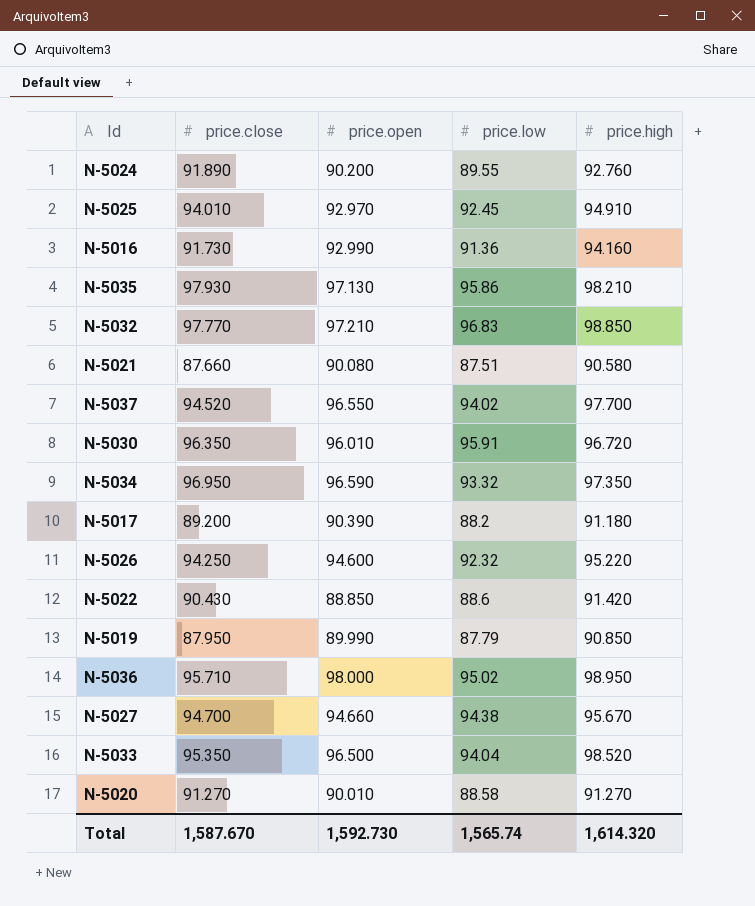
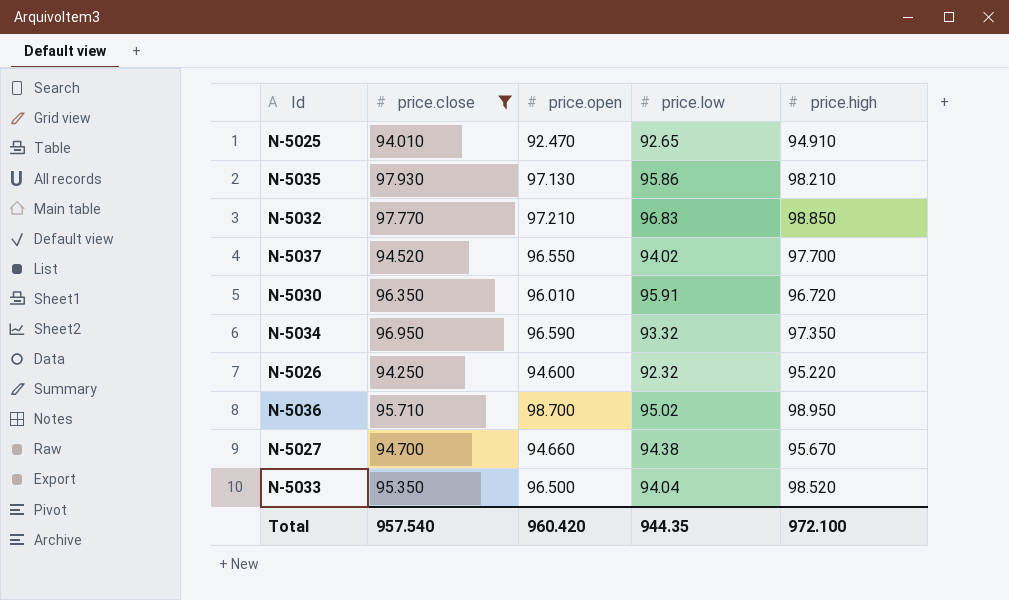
filter: none -> price.close >= 94.010
N-5025 | price.open: 92.970 -> 92.470
N-5025 | price.low: 92.45 -> 92.65
N-5036 | price.open: 98.000 -> 98.700
Total | price.close: 1,587.670 -> 957.540
Total | price.open: 1,592.730 -> 960.420
Total | price.low: 1,565.74 -> 944.35
Total | price.high: 1,614.320 -> 972.100

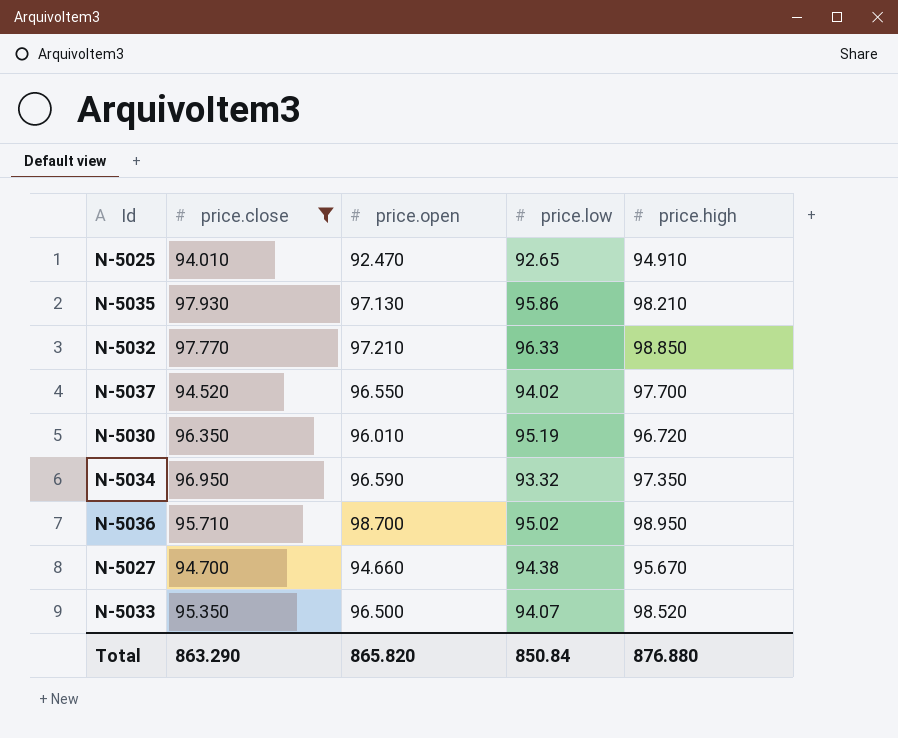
row N-5026: 94.250 | 94.600 | 92.32 | 95.220 -> none
N-5032 | price.low: 96.83 -> 96.33
N-5030 | price.low: 95.91 -> 95.19
N-5033 | price.low: 94.04 -> 94.07
Total | price.close: 957.540 -> 863.290
Total | price.open: 960.420 -> 865.820
Total | price.low: 944.35 -> 850.84
Total | price.high: 972.100 -> 876.880

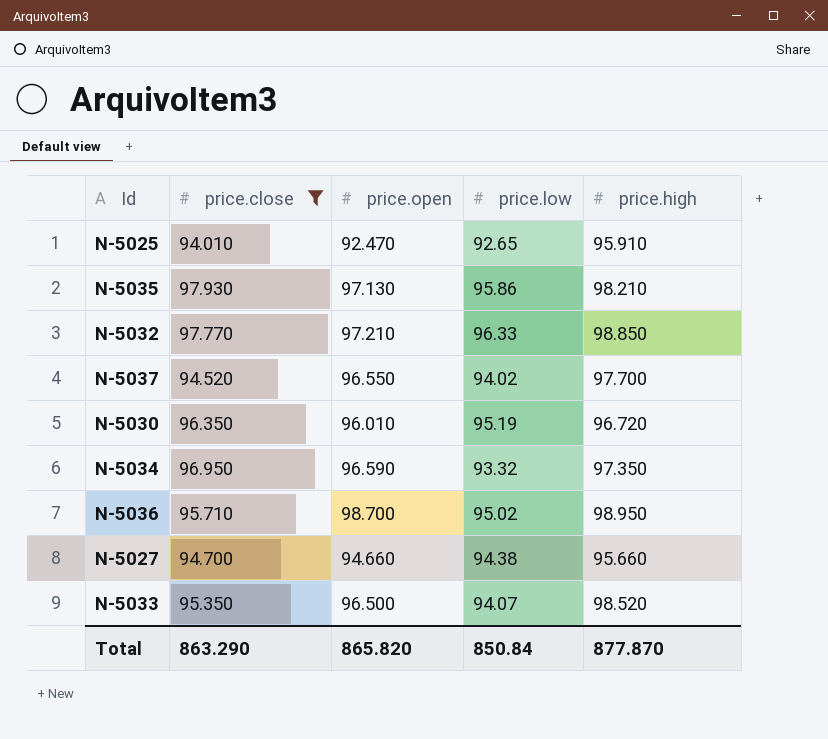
N-5025 | price.high: 94.910 -> 95.910
N-5027 | price.high: 95.670 -> 95.660
Total | price.high: 876.880 -> 877.870

